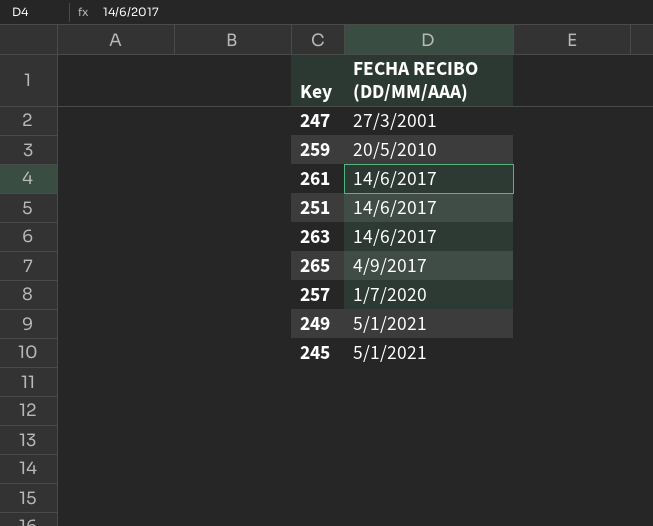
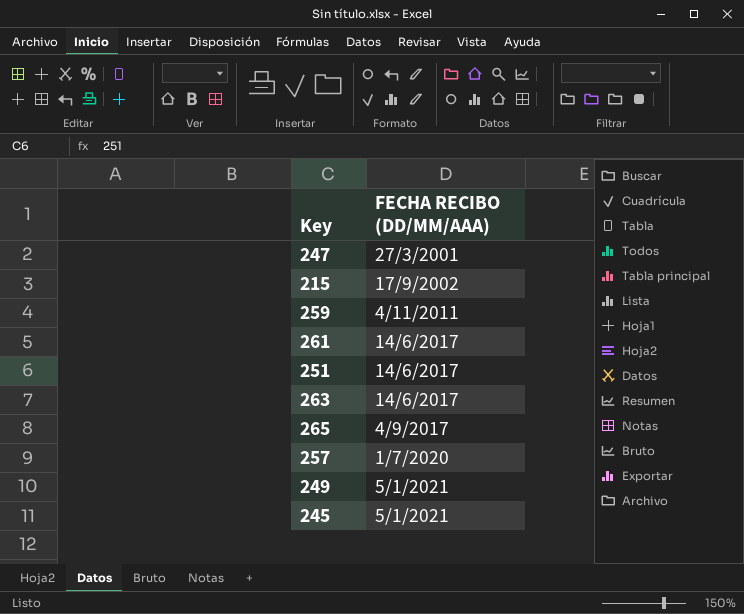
row 215: none -> 17/9/2002
259 | FECHA RECIBO (DD/MM/AAA): 20/5/2010 -> 4/11/2011

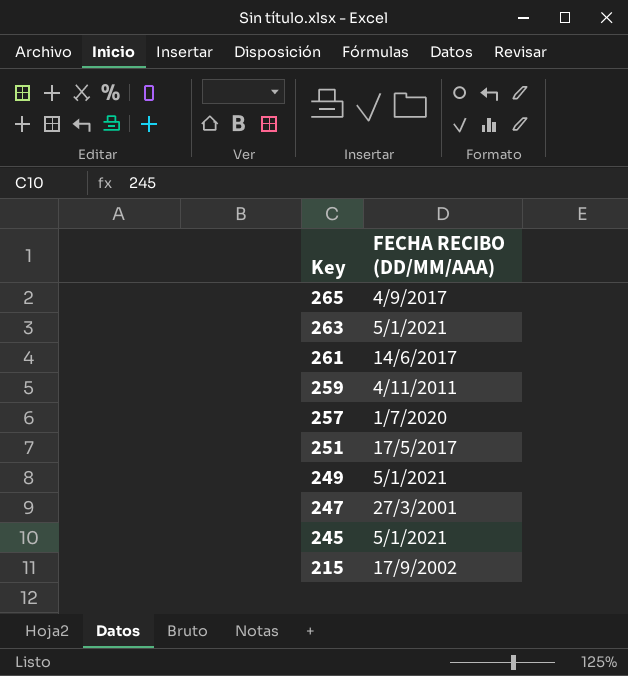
row order: FECHA RECIBO (DD/MM/AAA) ascending -> Key descending
263 | FECHA RECIBO (DD/MM/AAA): 14/6/2017 -> 5/1/2021
251 | FECHA RECIBO (DD/MM/AAA): 14/6/2017 -> 17/5/2017

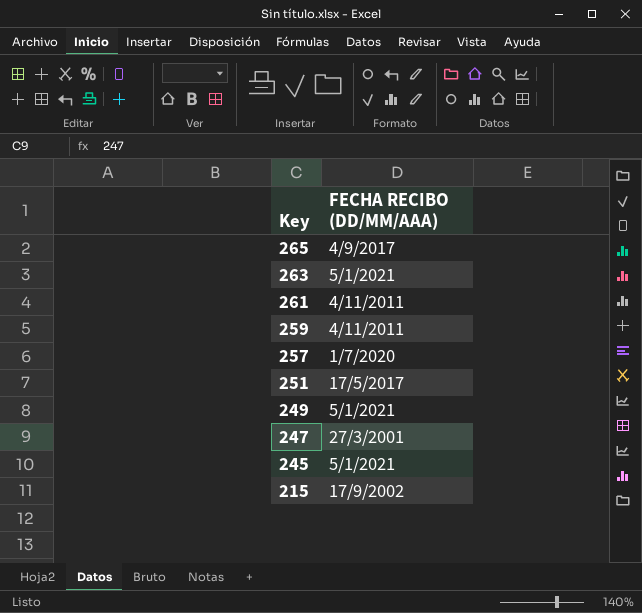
261 | FECHA RECIBO (DD/MM/AAA): 14/6/2017 -> 4/11/2011

